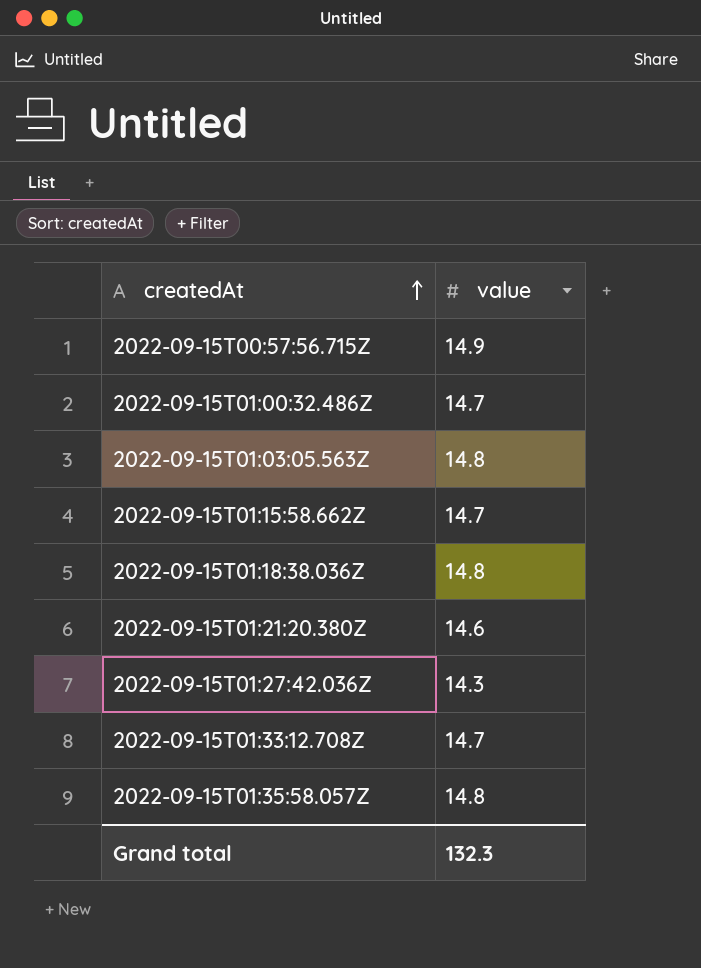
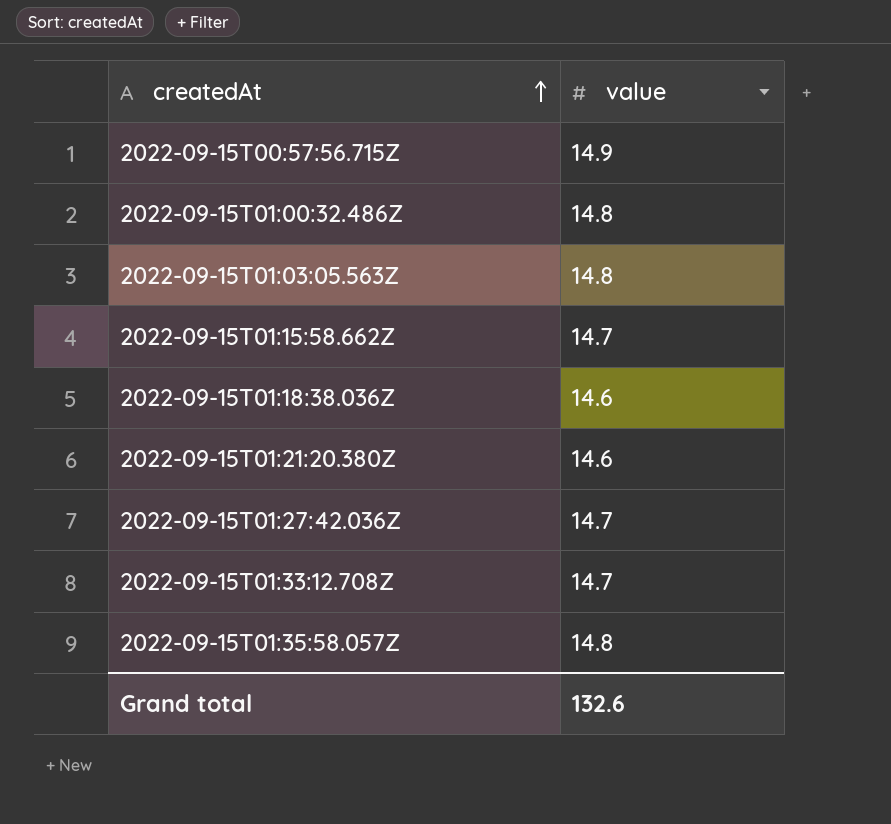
2022-09-15T01:00:32.486Z | value: 14.7 -> 14.8
2022-09-15T01:18:38.036Z | value: 14.8 -> 14.6
2022-09-15T01:27:42.036Z | value: 14.3 -> 14.7
Grand total | value: 132.3 -> 132.6

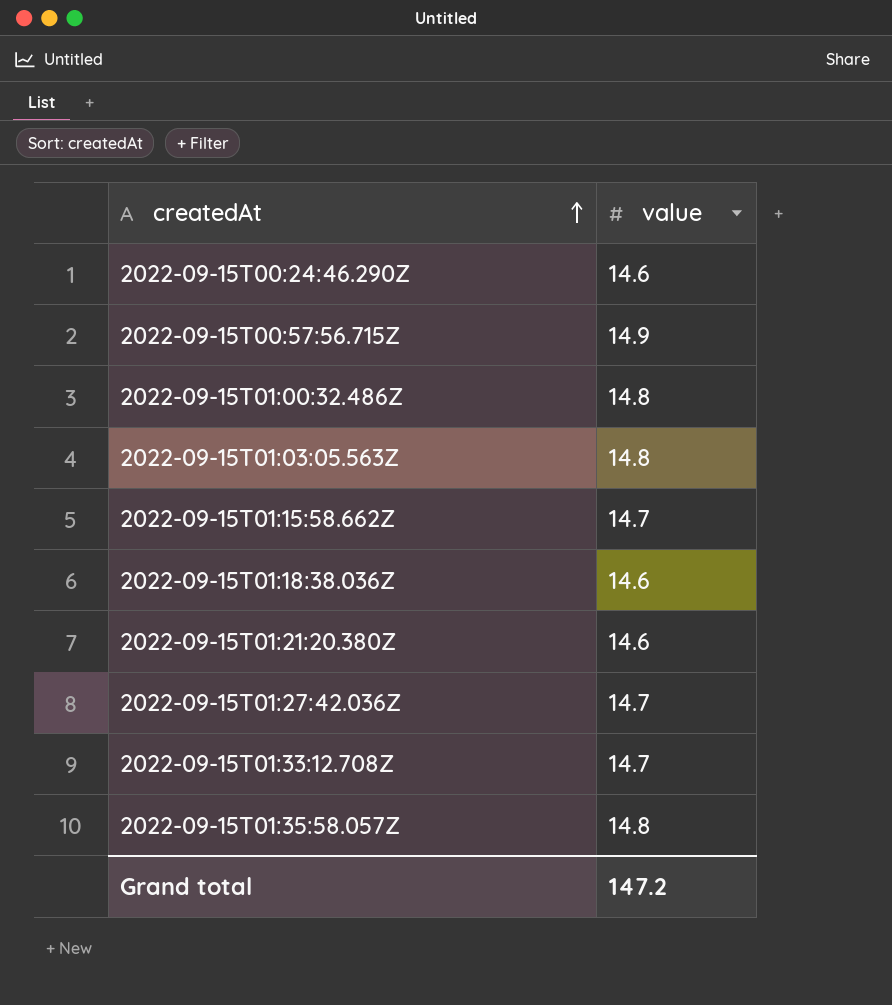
row 2022-09-15T00:24:46.290Z: none -> 14.6
Grand total | value: 132.6 -> 147.2

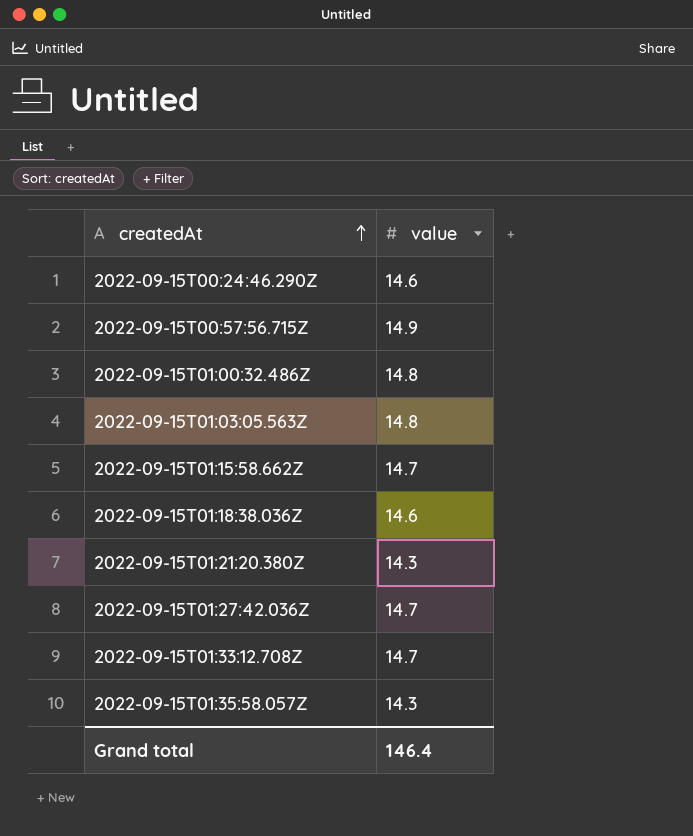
2022-09-15T01:21:20.380Z | value: 14.6 -> 14.3
2022-09-15T01:35:58.057Z | value: 14.8 -> 14.3
Grand total | value: 147.2 -> 146.4

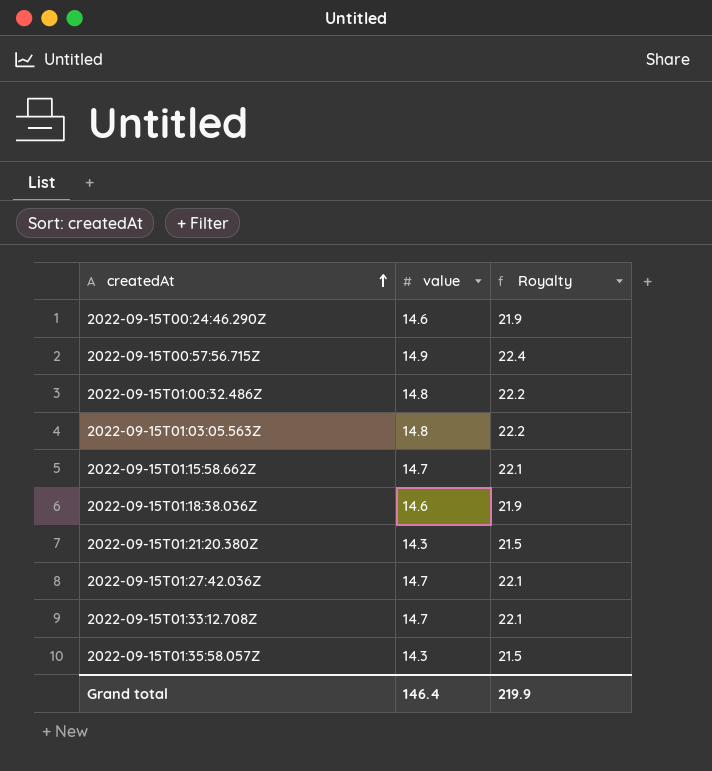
column Royalty | formula: none -> [value] * 1.5

